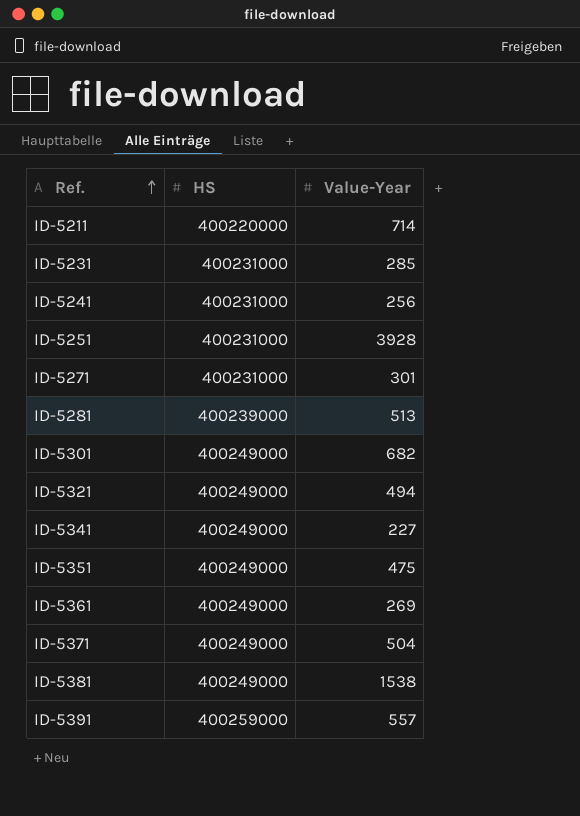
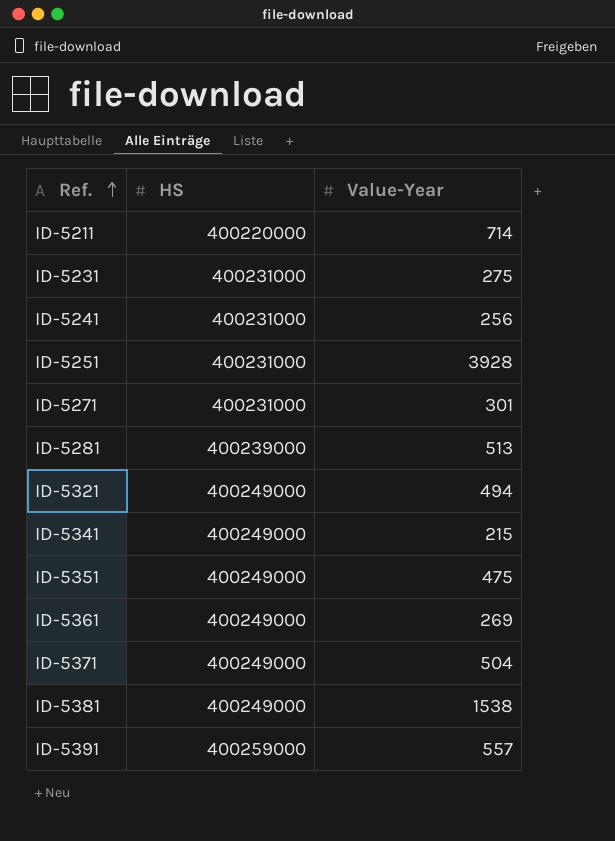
row ID-5301: 400249000 | 682 -> none
ID-5231 | Value-Year: 285 -> 275
ID-5341 | Value-Year: 227 -> 215

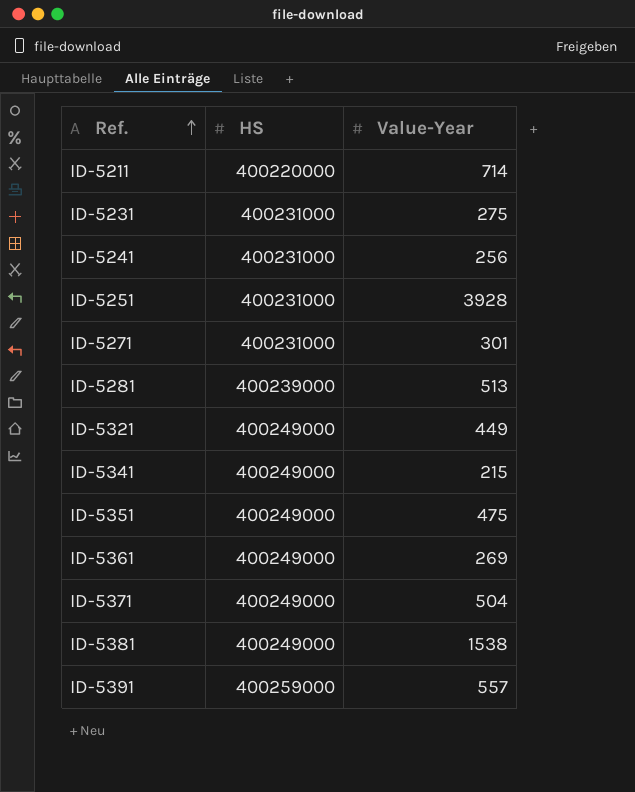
ID-5321 | Value-Year: 494 -> 449

